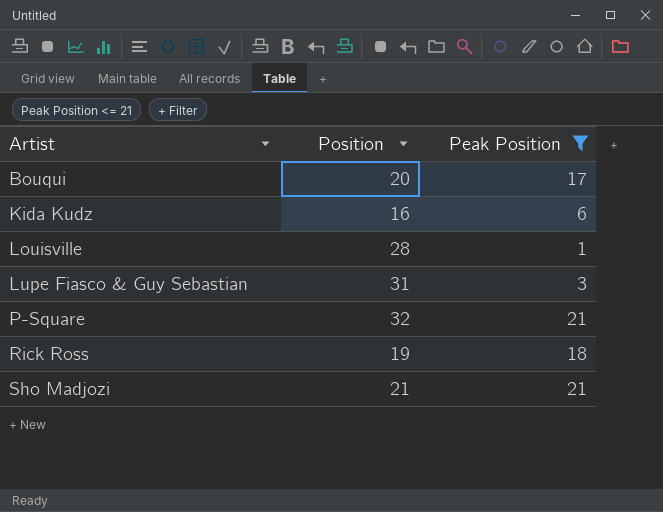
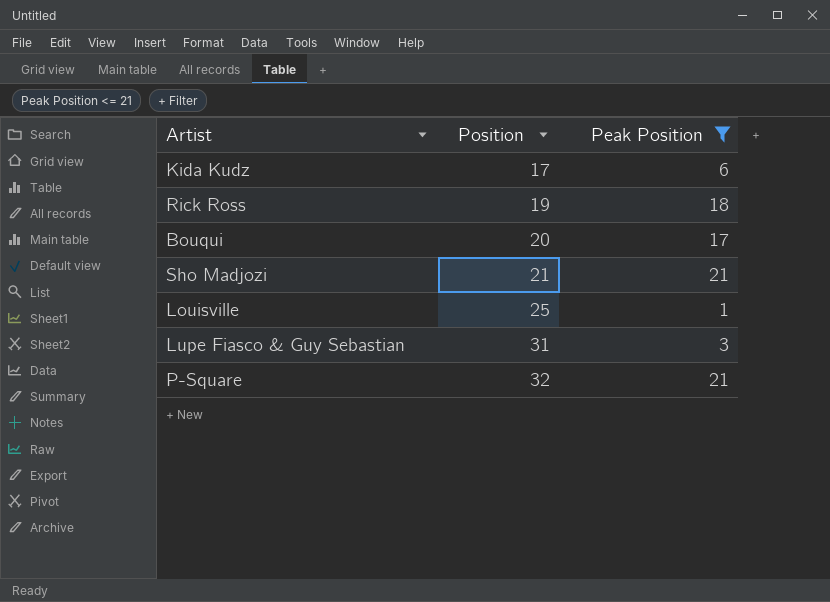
row order: Artist ascending -> Position ascending
Kida Kudz | Position: 16 -> 17
Louisville | Position: 28 -> 25

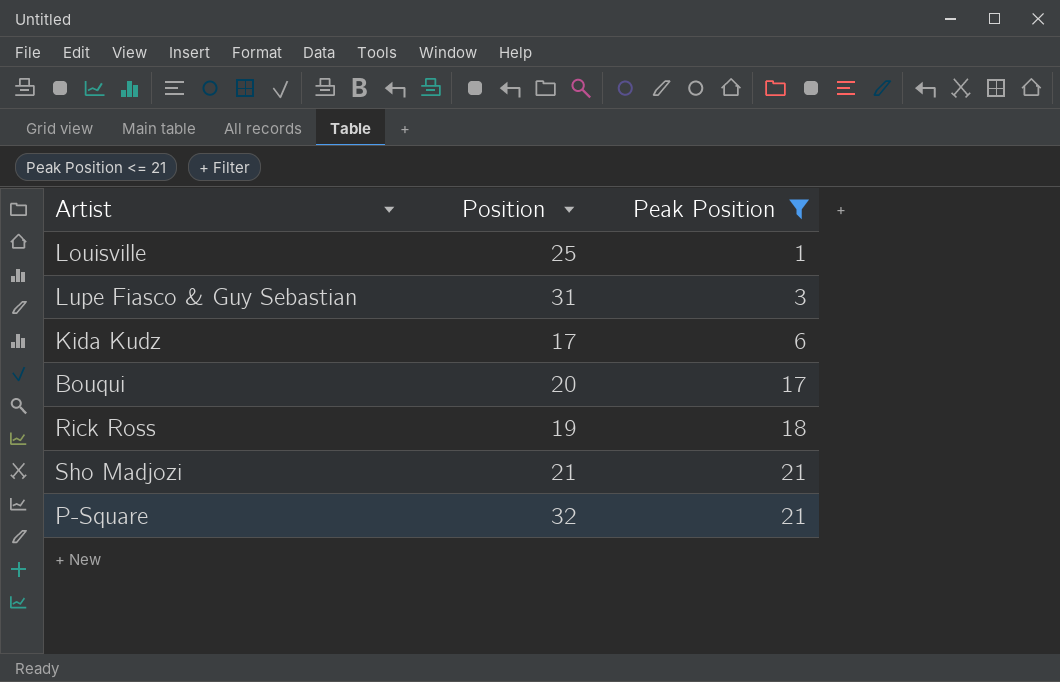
row order: Position ascending -> Peak Position ascending

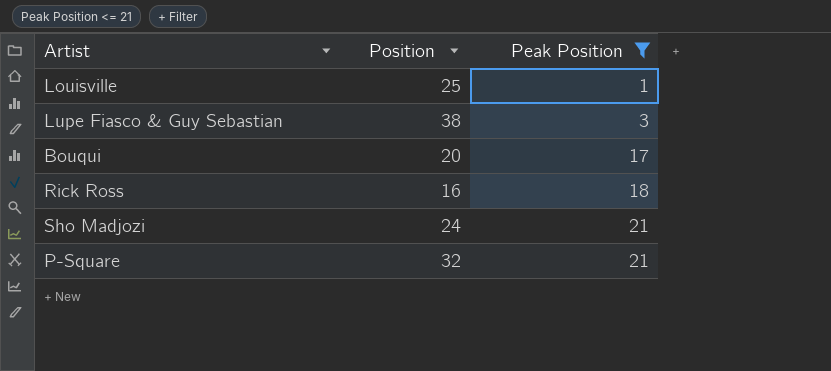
row Kida Kudz: 17 | 6 -> none
Lupe Fiasco & Guy Sebastian | Position: 31 -> 38
Rick Ross | Position: 19 -> 16
Sho Madjozi | Position: 21 -> 24

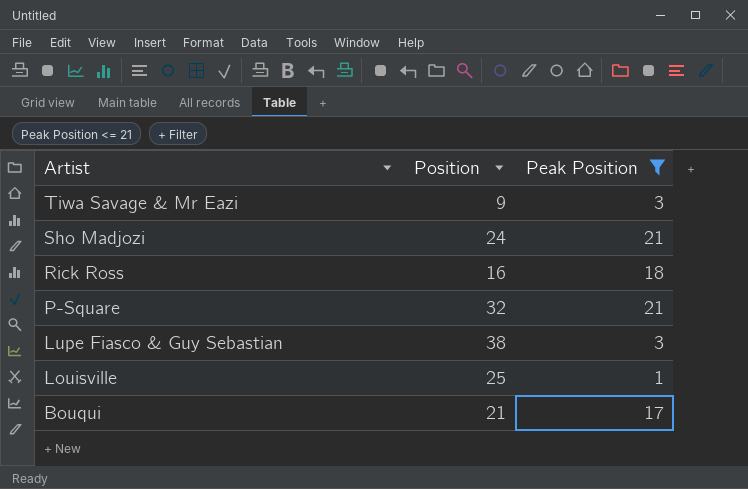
row order: Peak Position ascending -> Artist descending
row Tiwa Savage & Mr Eazi: none -> 9 | 3
Bouqui | Position: 20 -> 21

